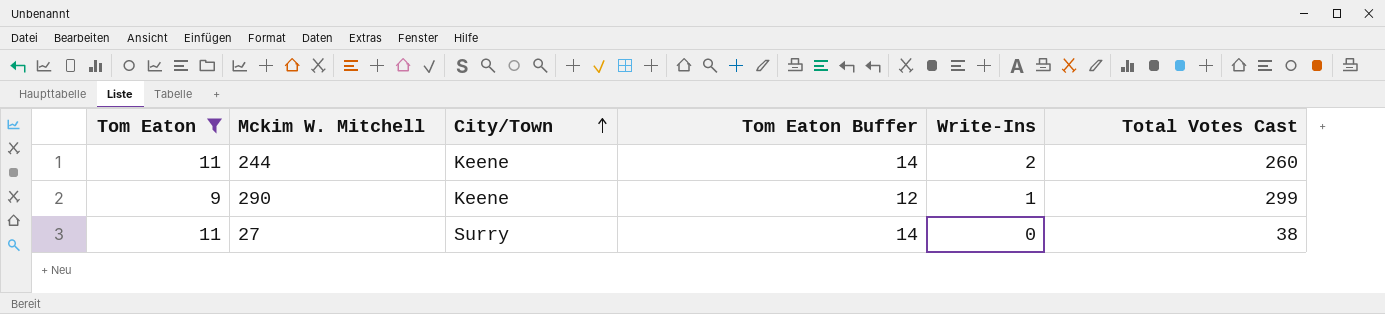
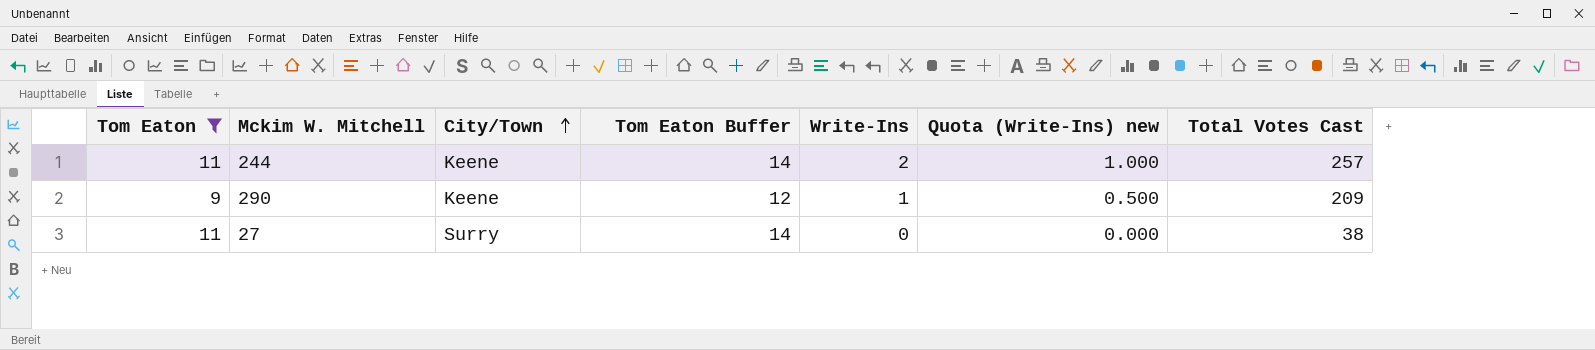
column Quota (Write-Ins) new | formula: none -> [Write-Ins] * 0.5
244 | Total Votes Cast: 260 -> 257
290 | Total Votes Cast: 299 -> 209

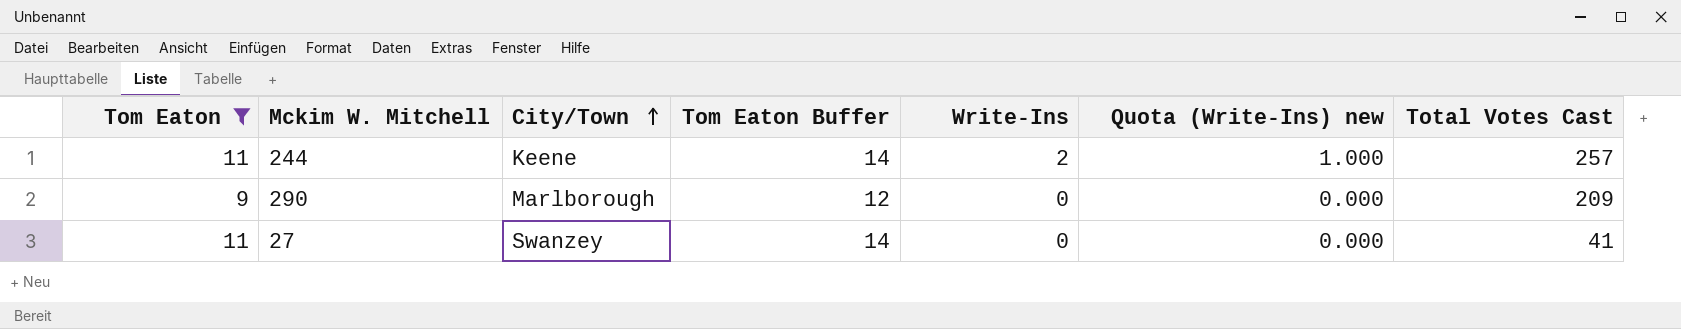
290 | City/Town: Keene -> Marlborough
290 | Write-Ins: 1 -> 0
290 | Quota (Write-Ins) new: 0.500 -> 0.000
27 | City/Town: Surry -> Swanzey
27 | Total Votes Cast: 38 -> 41

